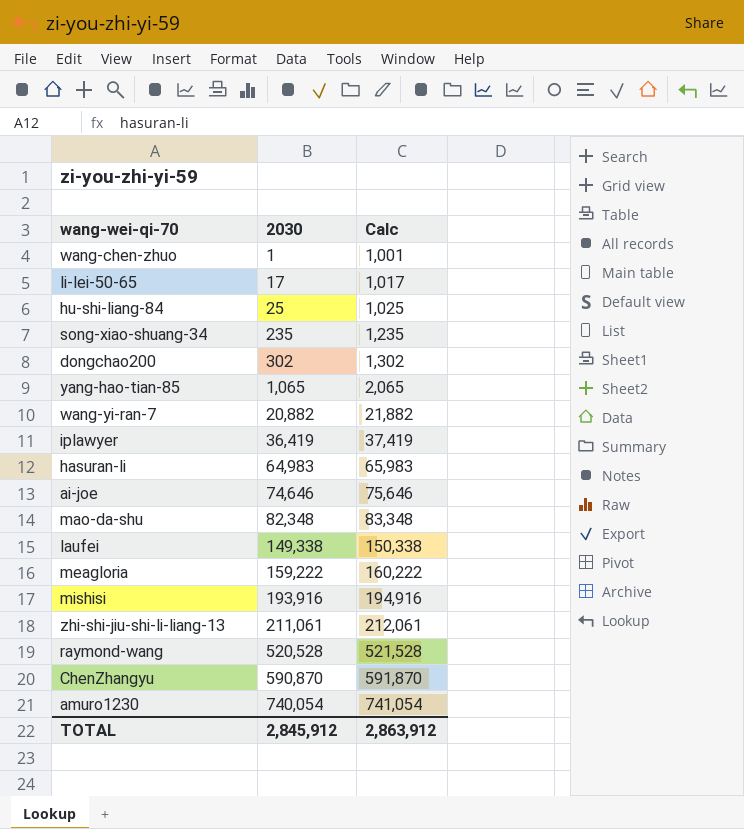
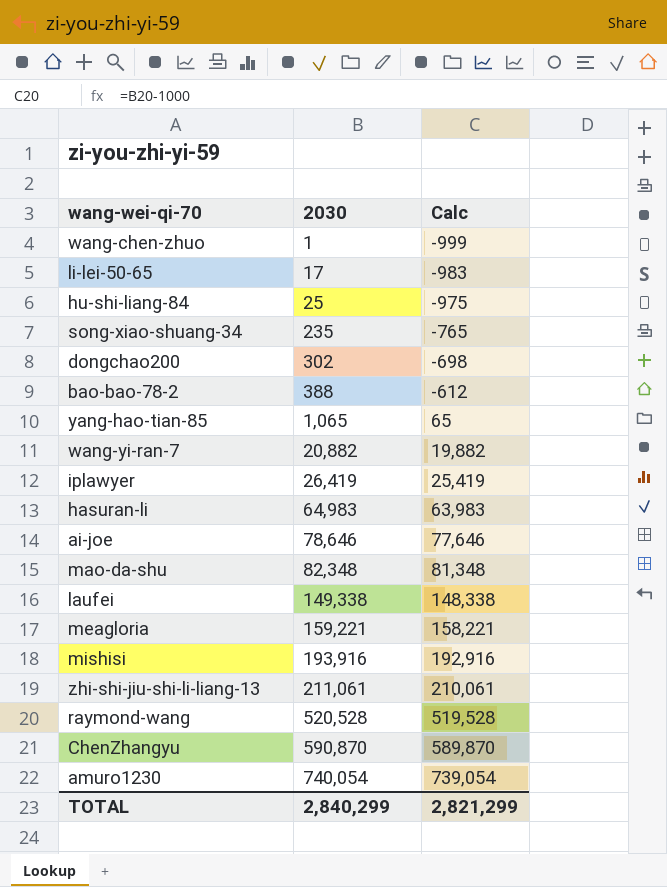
column Calc | formula: [2030] + 1000 -> [2030] - 1000
row bao-bao-78-2: none -> 388 | -612
iplawyer | 2030: 36,419 -> 26,419
ai-joe | 2030: 74,646 -> 78,646
meagloria | 2030: 159,222 -> 159,221
TOTAL | 2030: 2,845,912 -> 2,840,299
TOTAL | Calc: 2,863,912 -> 2,821,299

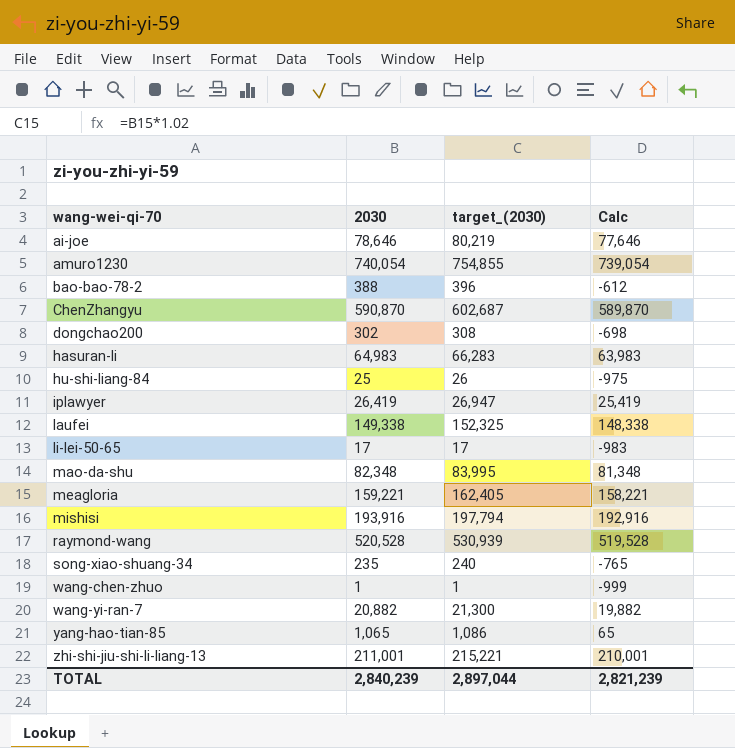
row order: 2030 ascending -> wang-wei-qi-70 ascending
column target_(2030) | formula: none -> [2030] * 1.02
zhi-shi-jiu-shi-li-liang-13 | 2030: 211,061 -> 211,001
zhi-shi-jiu-shi-li-liang-13 | Calc: 210,061 -> 210,001
TOTAL | 2030: 2,840,299 -> 2,840,239
TOTAL | Calc: 2,821,299 -> 2,821,239

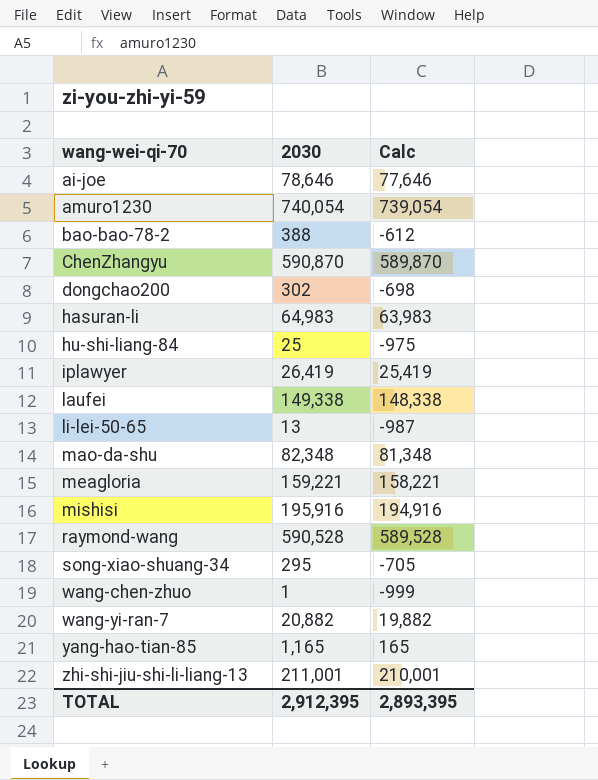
column target_(2030) | formula: [2030] * 1.02 -> none
li-lei-50-65 | 2030: 17 -> 13
li-lei-50-65 | Calc: -983 -> -987
mishisi | 2030: 193,916 -> 195,916
mishisi | Calc: 192,916 -> 194,916
raymond-wang | 2030: 520,528 -> 590,528
raymond-wang | Calc: 519,528 -> 589,528
song-xiao-shuang-34 | 2030: 235 -> 295
song-xiao-shuang-34 | Calc: -765 -> -705
yang-hao-tian-85 | 2030: 1,065 -> 1,165
yang-hao-tian-85 | Calc: 65 -> 165
TOTAL | 2030: 2,840,239 -> 2,912,395
TOTAL | Calc: 2,821,239 -> 2,893,395

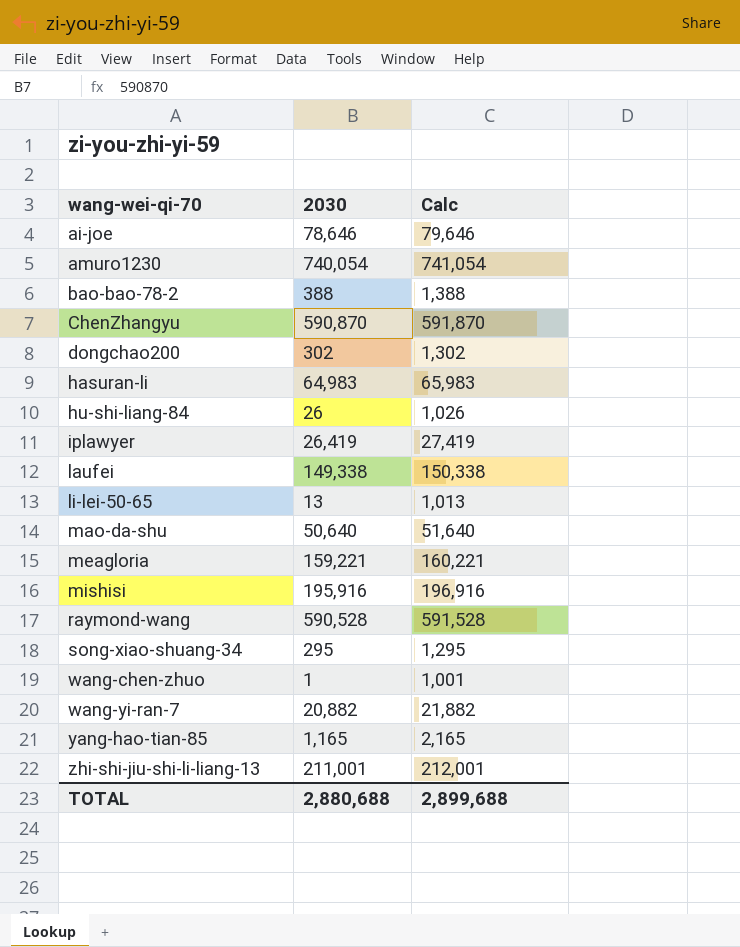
column Calc | formula: [2030] - 1000 -> [2030] + 1000
hu-shi-liang-84 | 2030: 25 -> 26
mao-da-shu | 2030: 82,348 -> 50,640
TOTAL | 2030: 2,912,395 -> 2,880,688
TOTAL | Calc: 2,893,395 -> 2,899,688

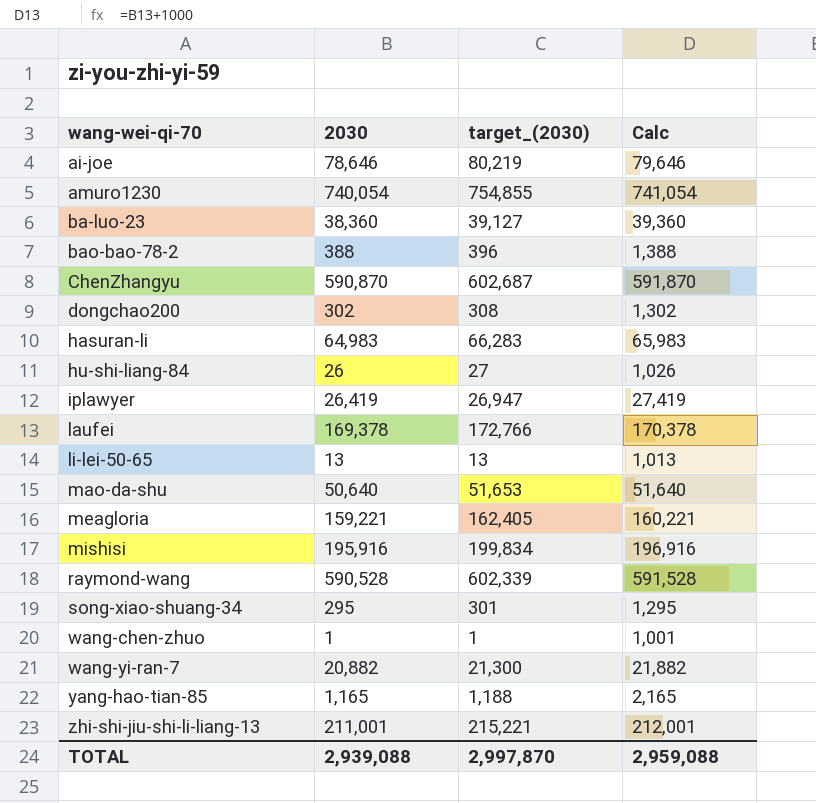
column target_(2030) | formula: none -> [2030] * 1.02
row ba-luo-23: none -> 38,360 | 39,127 | 39,360
laufei | 2030: 149,338 -> 169,378
laufei | Calc: 150,338 -> 170,378
TOTAL | 2030: 2,880,688 -> 2,939,088
TOTAL | Calc: 2,899,688 -> 2,959,088

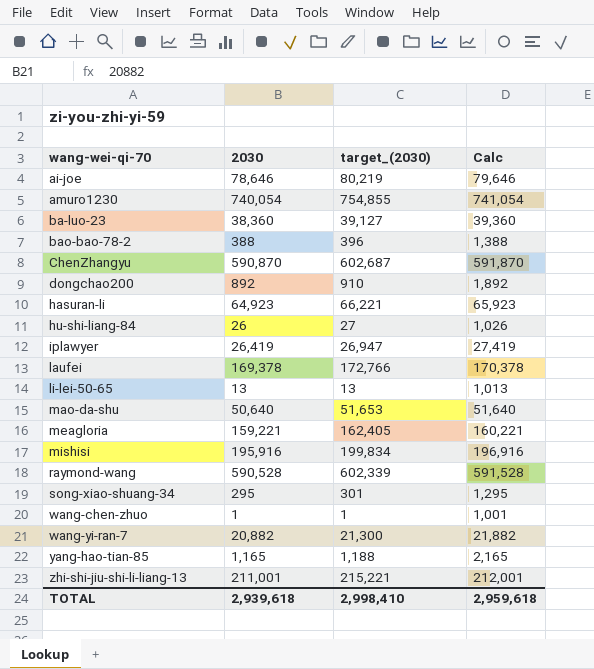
dongchao200 | 2030: 302 -> 892
dongchao200 | target_(2030): 308 -> 910
dongchao200 | Calc: 1,302 -> 1,892
hasuran-li | 2030: 64,983 -> 64,923
hasuran-li | target_(2030): 66,283 -> 66,221
hasuran-li | Calc: 65,983 -> 65,923
TOTAL | 2030: 2,939,088 -> 2,939,618
TOTAL | target_(2030): 2,997,870 -> 2,998,410
TOTAL | Calc: 2,959,088 -> 2,959,618

